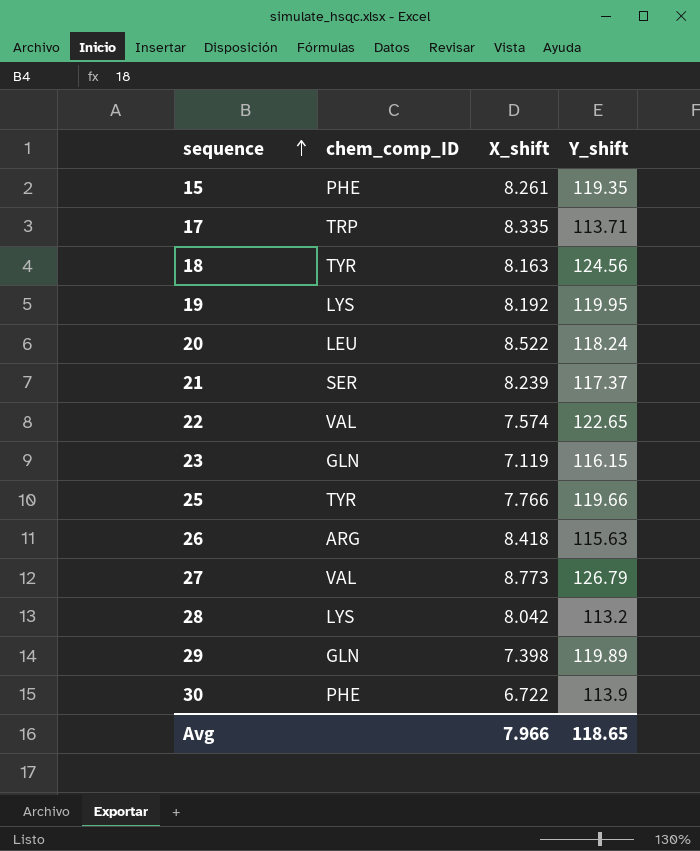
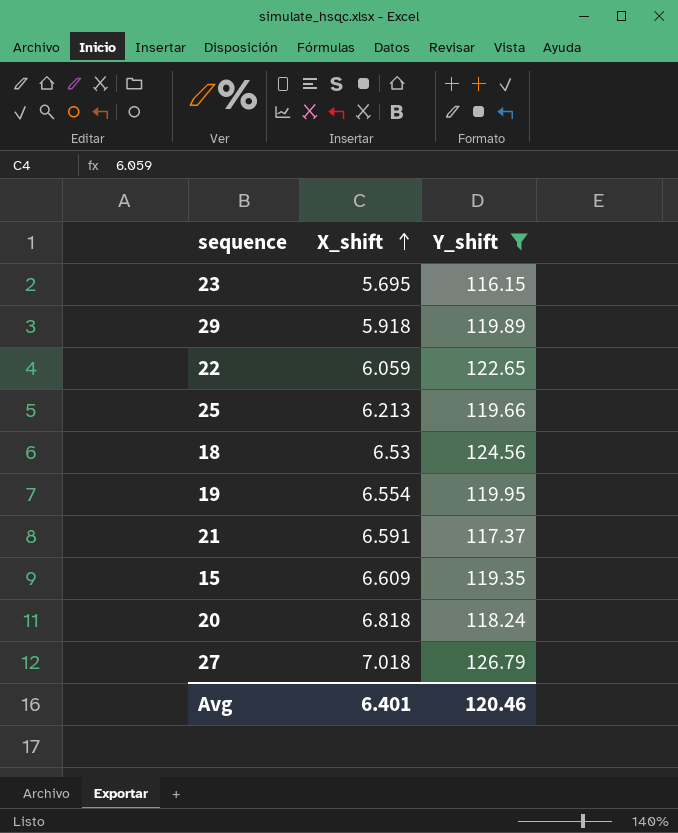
filter: none -> Y_shift >= 116.15
row order: sequence ascending -> X_shift ascending
column chem_comp_ID | position: 2 -> none
23 | X_shift: 7.119 -> 5.695
29 | X_shift: 7.398 -> 5.918
22 | X_shift: 7.574 -> 6.059
25 | X_shift: 7.766 -> 6.213
18 | X_shift: 8.163 -> 6.53
19 | X_shift: 8.192 -> 6.554
21 | X_shift: 8.239 -> 6.591
15 | X_shift: 8.261 -> 6.609
20 | X_shift: 8.522 -> 6.818
27 | X_shift: 8.773 -> 7.018
Avg | X_shift: 7.966 -> 6.401
Avg | Y_shift: 118.65 -> 120.46

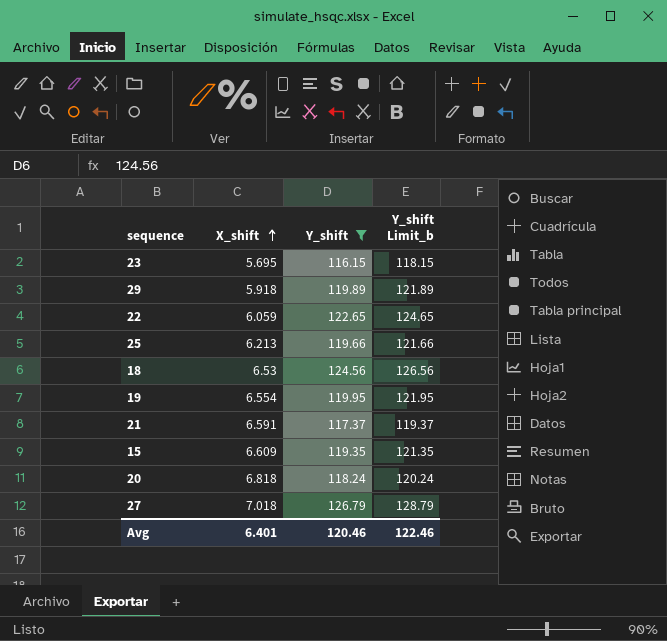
column Y_shift Limit_b | formula: none -> [Y_shift] + 2

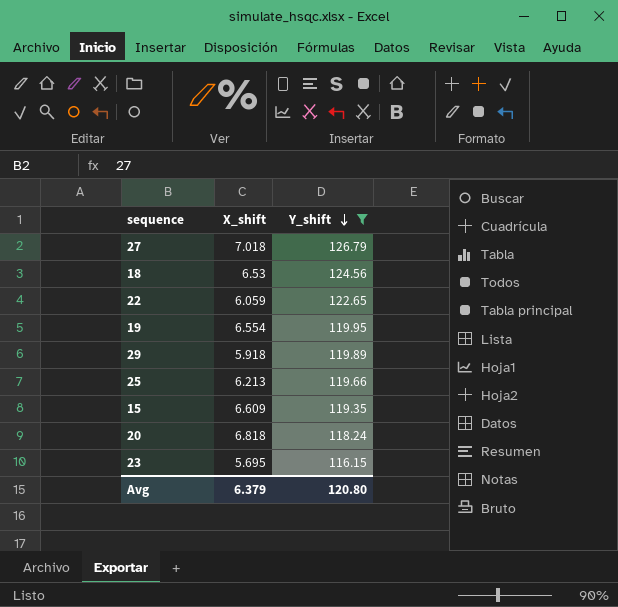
row order: X_shift ascending -> Y_shift descending
column Y_shift Limit_b | formula: [Y_shift] + 2 -> none
row 21: 6.591 | 117.37 | 119.37 -> none
Avg | X_shift: 6.401 -> 6.379
Avg | Y_shift: 120.46 -> 120.80

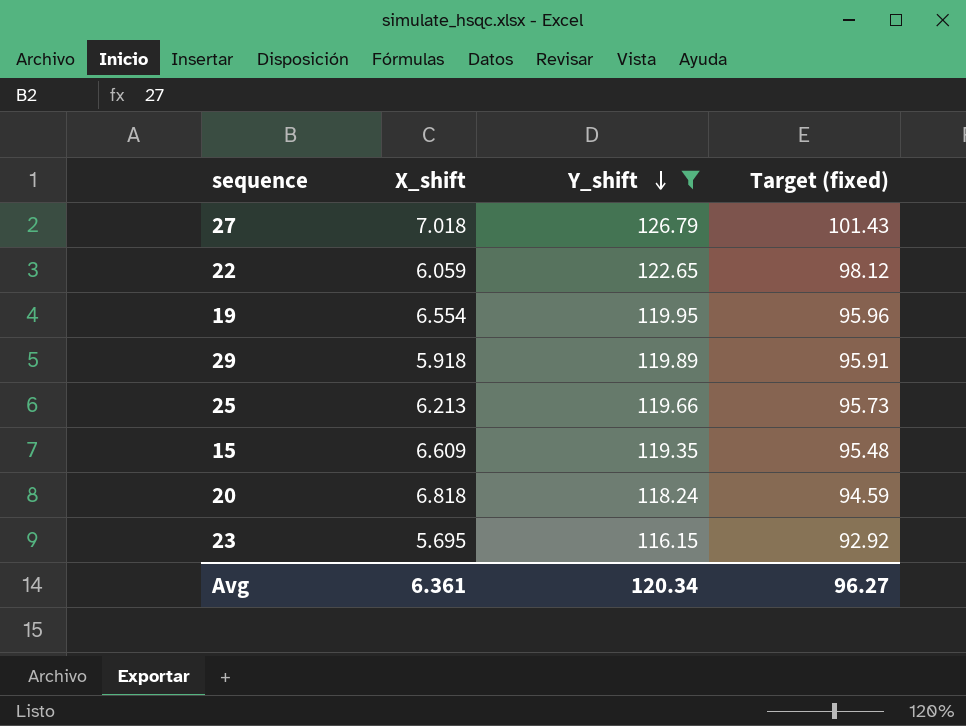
column Target (fixed) | formula: none -> [Y_shift] * 0.8
row 18: 6.53 | 124.56 -> none
Avg | X_shift: 6.379 -> 6.361
Avg | Y_shift: 120.80 -> 120.34

